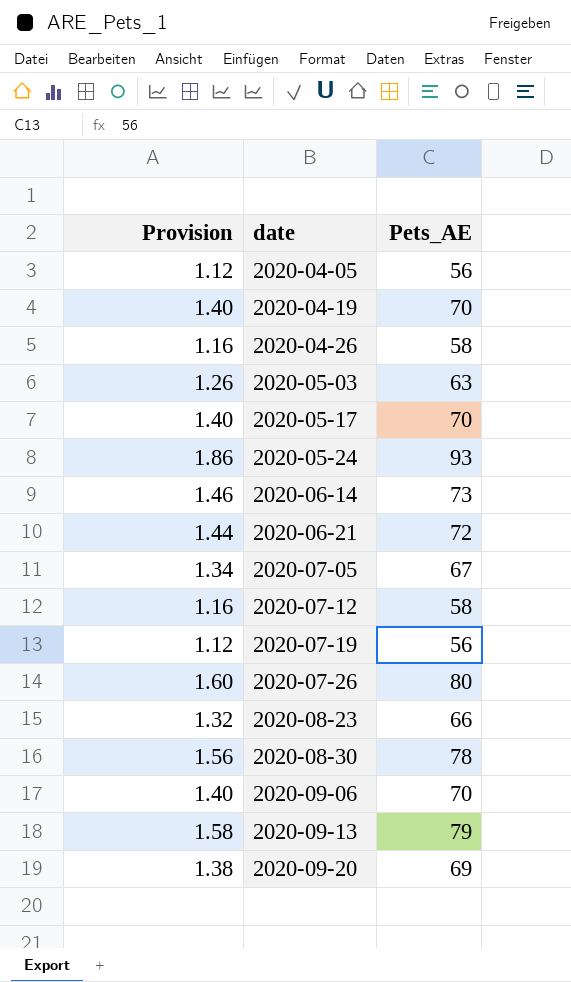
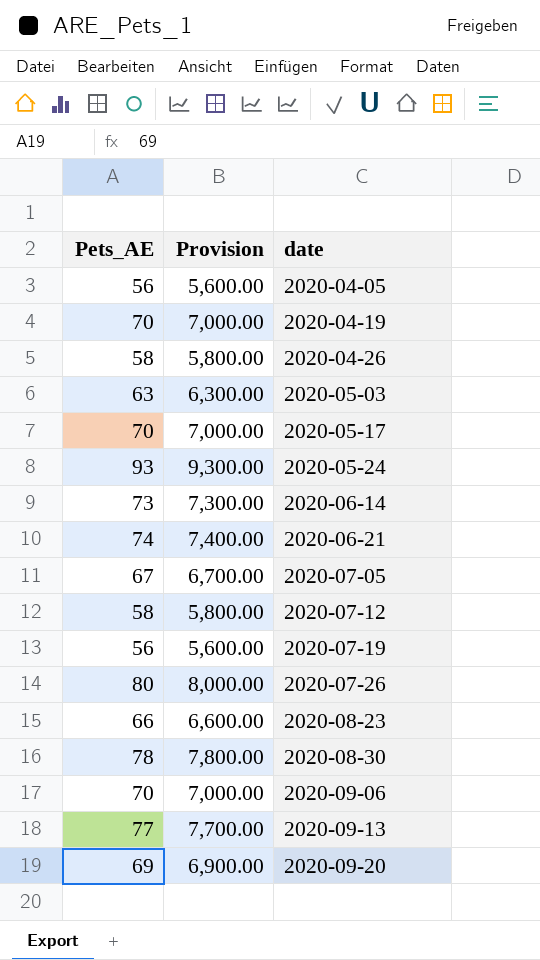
column Pets_AE | position: 3 -> 1
column Provision | formula: [Pets_AE] * 0.02 -> [Pets_AE] * 100
2020-06-21 | Pets_AE: 72 -> 74
2020-09-13 | Pets_AE: 79 -> 77

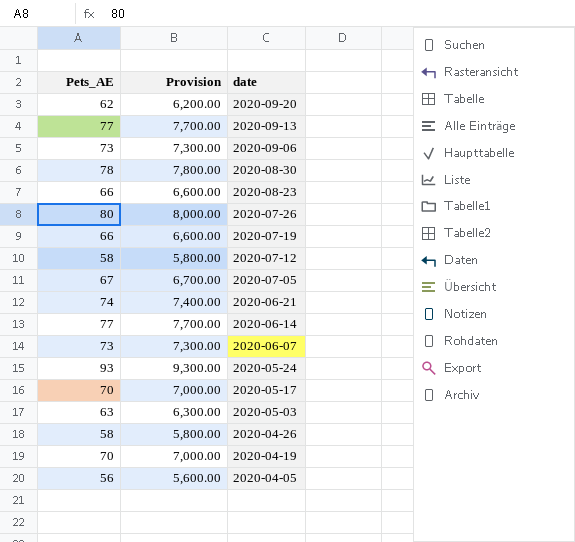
row order: date ascending -> date descending
2020-09-20 | Pets_AE: 69 -> 62
2020-09-20 | Provision: 6,900.00 -> 6,200.00
2020-09-06 | Pets_AE: 70 -> 73
2020-09-06 | Provision: 7,000.00 -> 7,300.00
2020-07-19 | Pets_AE: 56 -> 66
2020-07-19 | Provision: 5,600.00 -> 6,600.00
2020-06-14 | Pets_AE: 73 -> 77
2020-06-14 | Provision: 7,300.00 -> 7,700.00
row 2020-06-07: none -> 73 | 7,300.00

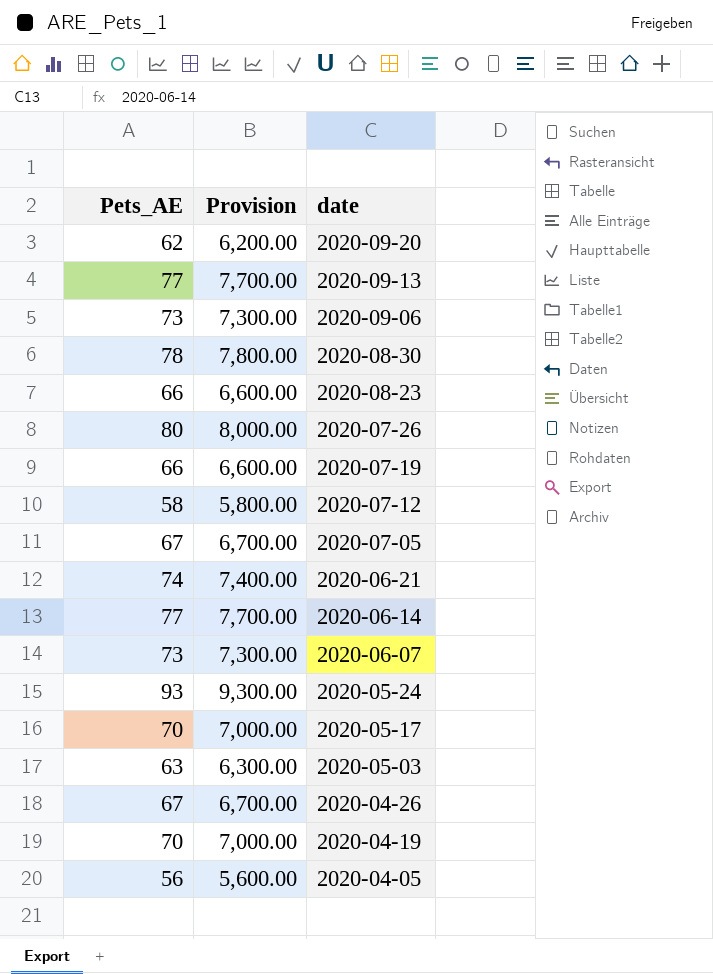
2020-04-26 | Pets_AE: 58 -> 67
2020-04-26 | Provision: 5,800.00 -> 6,700.00

